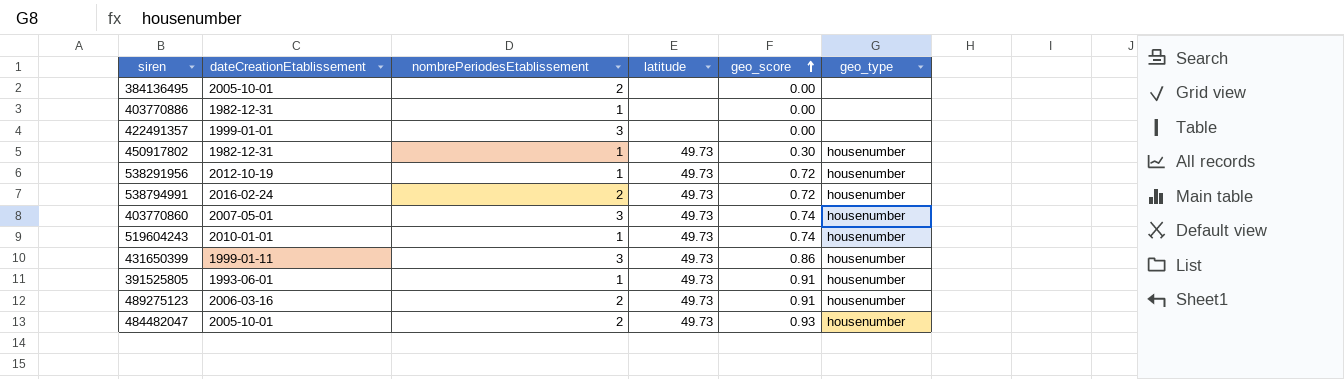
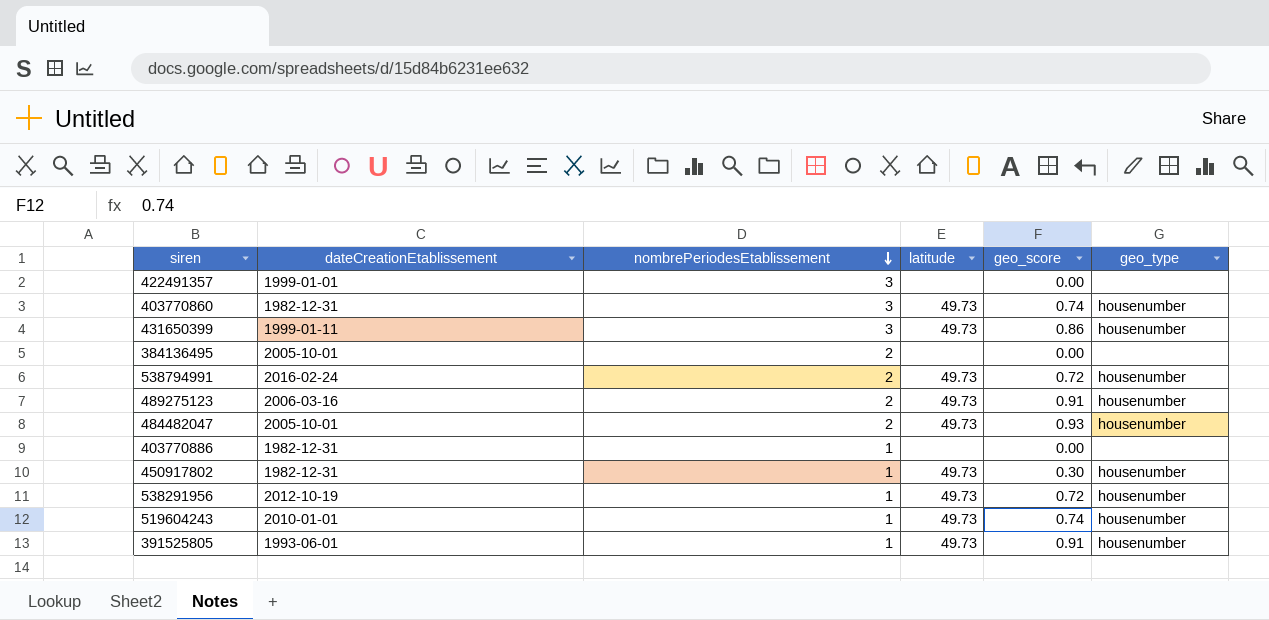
row order: geo_score ascending -> nombrePeriodesEtablissement descending
403770860 | dateCreationEtablissement: 2007-05-01 -> 1982-12-31

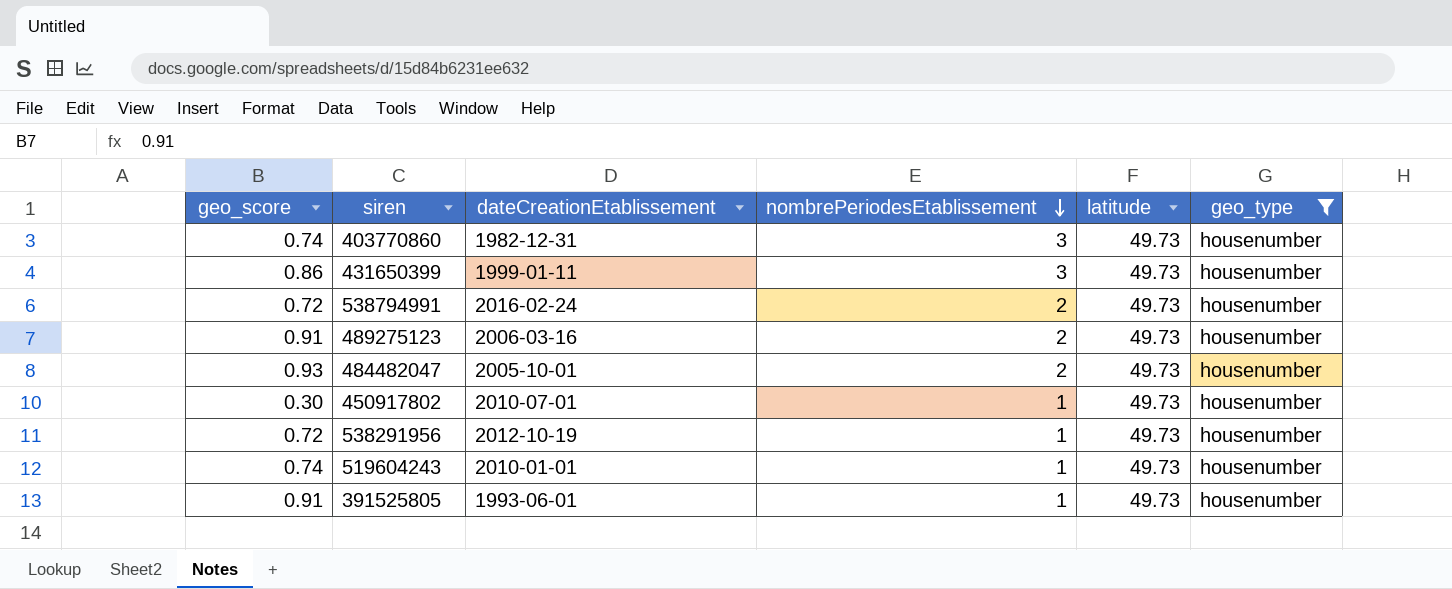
filter: none -> geo_type = housenumber
column geo_score | position: 5 -> 1
450917802 | dateCreationEtablissement: 1982-12-31 -> 2010-07-01

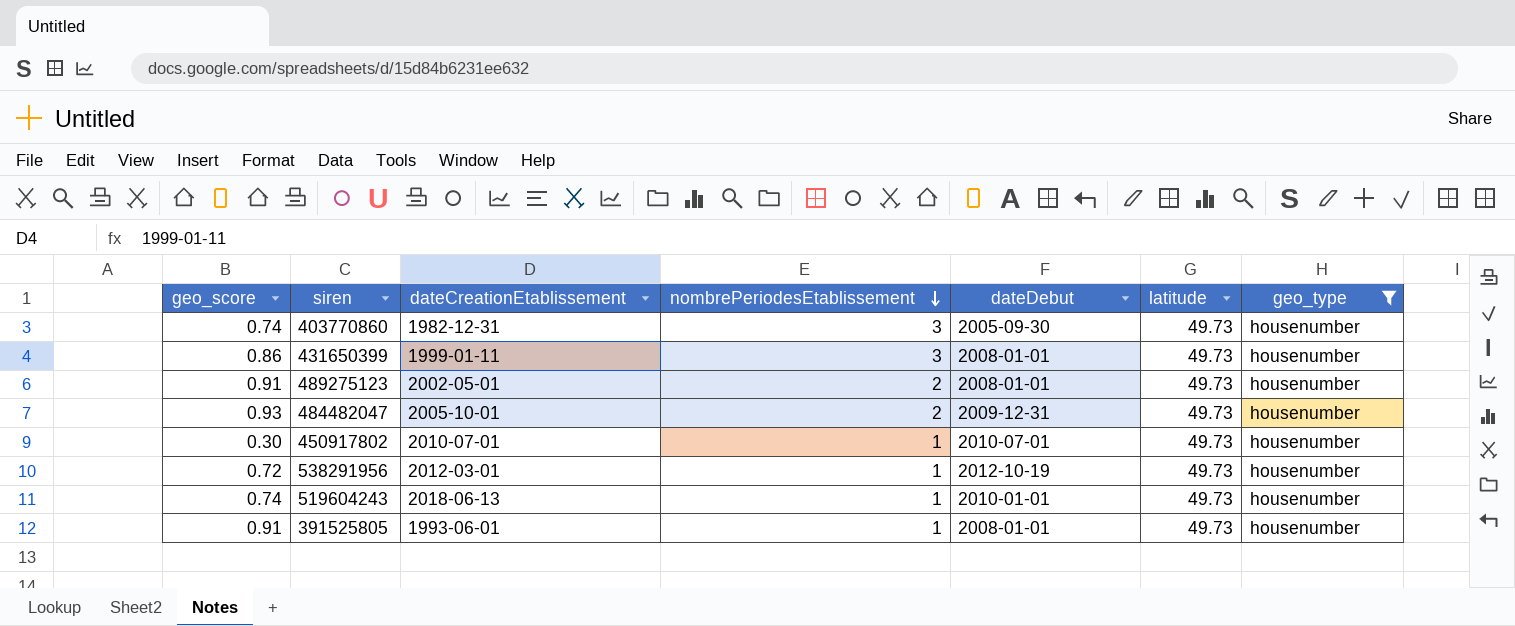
column dateDebut | position: none -> 5
row 538794991: 0.72 | 2016-02-24 | 2 | 49.73 | housenumber -> none
489275123 | dateCreationEtablissement: 2006-03-16 -> 2002-05-01
538291956 | dateCreationEtablissement: 2012-10-19 -> 2012-03-01
519604243 | dateCreationEtablissement: 2010-01-01 -> 2018-06-13

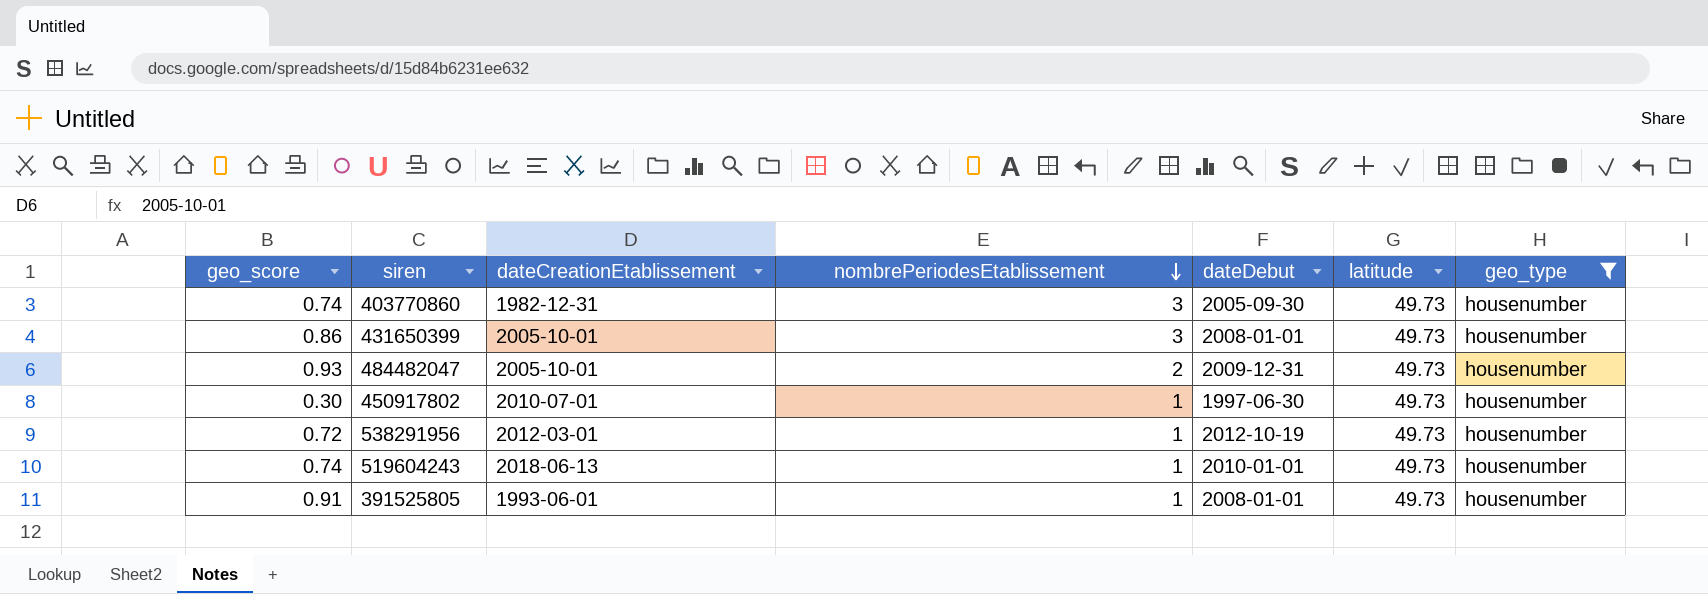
row 489275123: 0.91 | 2002-05-01 | 2 | 2008-01-01 | 49.73 | housenumber -> none
431650399 | dateCreationEtablissement: 1999-01-11 -> 2005-10-01
450917802 | dateDebut: 2010-07-01 -> 1997-06-30

